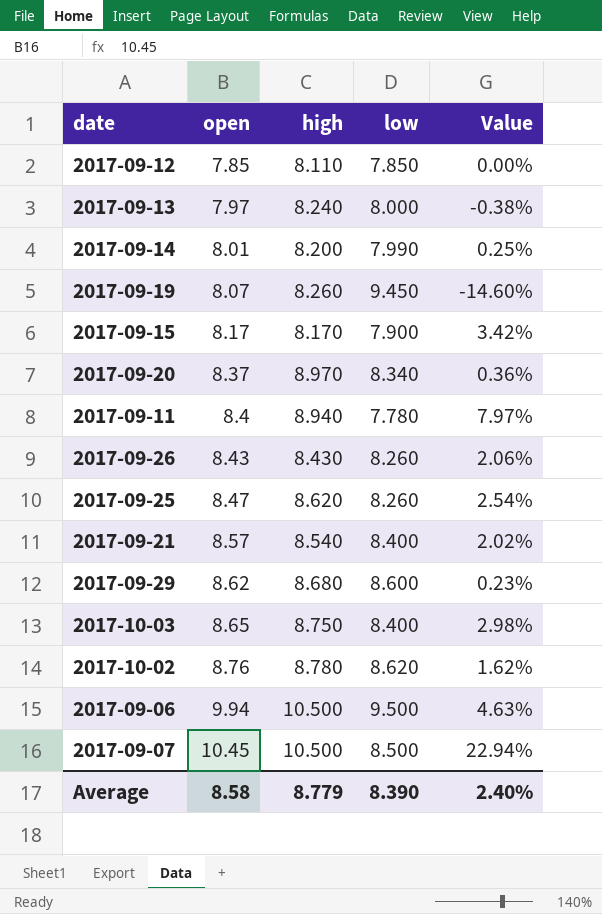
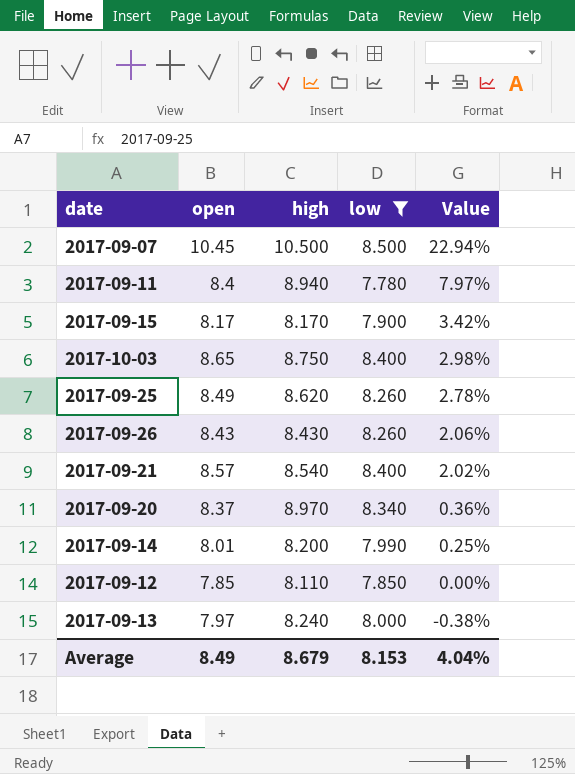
filter: none -> low <= 8.500
row order: open ascending -> Value descending
2017-09-25 | open: 8.47 -> 8.49
2017-09-25 | Value: 2.54% -> 2.78%
Average | open: 8.58 -> 8.49
Average | high: 8.779 -> 8.679
Average | low: 8.390 -> 8.153
Average | Value: 2.40% -> 4.04%

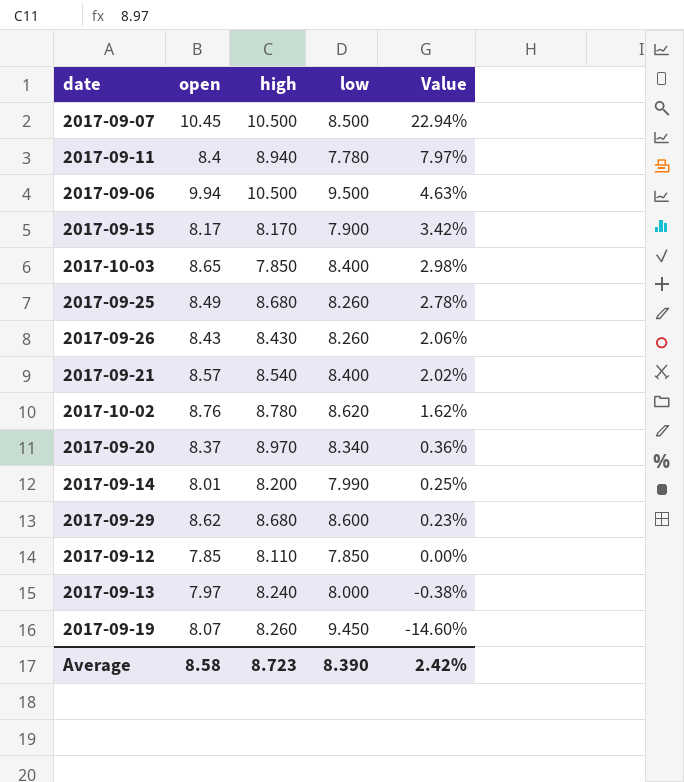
filter: low <= 8.500 -> none
2017-10-03 | high: 8.750 -> 7.850
2017-09-25 | high: 8.620 -> 8.680
Average | open: 8.49 -> 8.58
Average | high: 8.679 -> 8.723
Average | low: 8.153 -> 8.390
Average | Value: 4.04% -> 2.42%

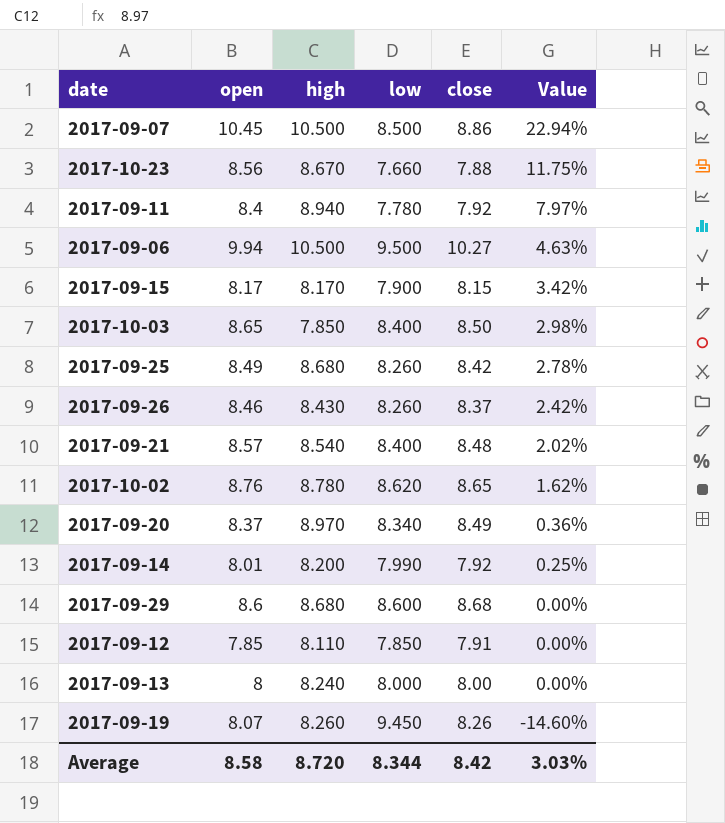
column close | position: none -> 5
row 2017-10-23: none -> 8.56 | 8.670 | 7.660 | 7.88 | 11.75%
2017-09-26 | open: 8.43 -> 8.46
2017-09-26 | Value: 2.06% -> 2.42%
2017-09-29 | open: 8.62 -> 8.6
2017-09-29 | Value: 0.23% -> 0.00%
2017-09-13 | open: 7.97 -> 8
2017-09-13 | Value: -0.38% -> 0.00%
Average | high: 8.723 -> 8.720
Average | low: 8.390 -> 8.344
Average | Value: 2.42% -> 3.03%

